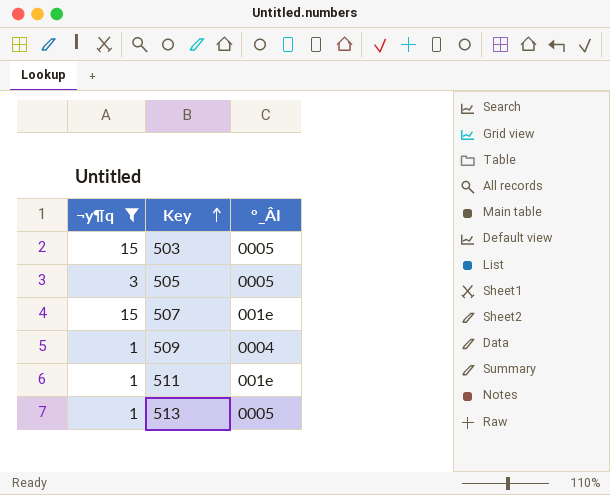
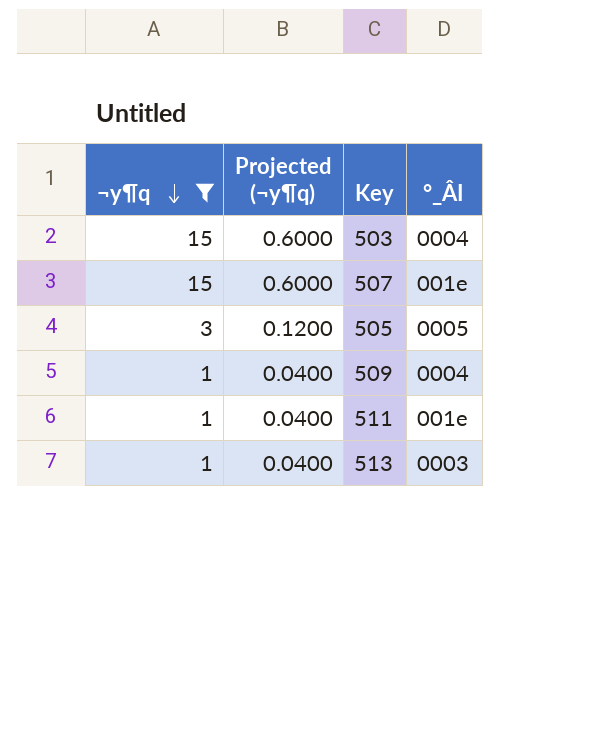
row order: Key ascending -> ¬y¶q descending
column Projected (¬y¶q) | formula: none -> [¬y¶q] * 0.04
503 | °_ÂI: 0005 -> 0004
513 | °_ÂI: 0005 -> 0003

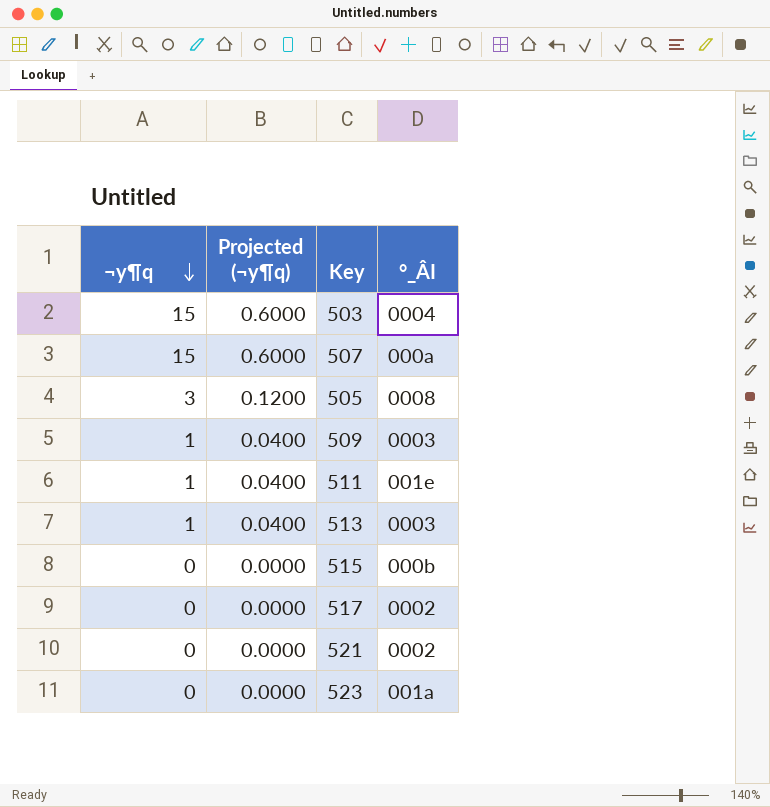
filter: ¬y¶q != 0 -> none
507 | °_ÂI: 001e -> 000a
505 | °_ÂI: 0005 -> 0008
509 | °_ÂI: 0004 -> 0003

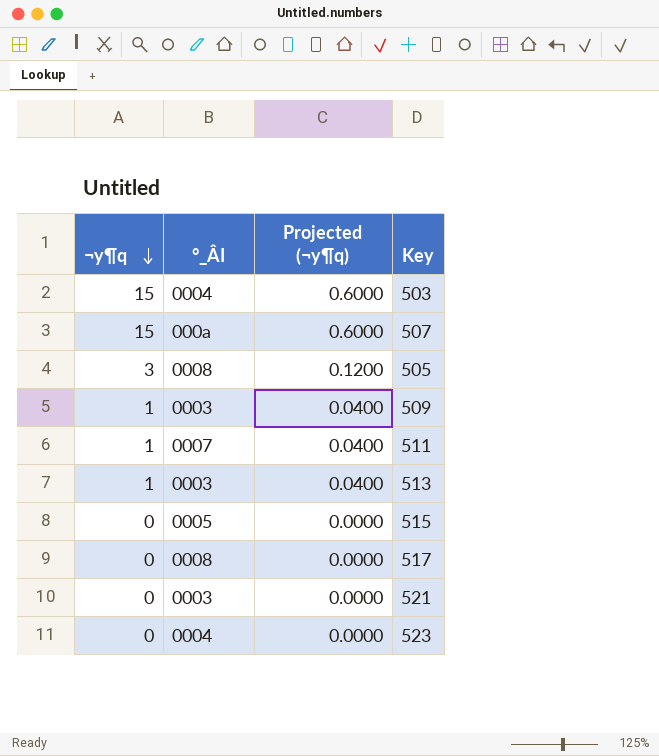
column °_ÂI | position: 4 -> 2
511 | °_ÂI: 001e -> 0007
515 | °_ÂI: 000b -> 0005
517 | °_ÂI: 0002 -> 0008
521 | °_ÂI: 0002 -> 0003
523 | °_ÂI: 001a -> 0004

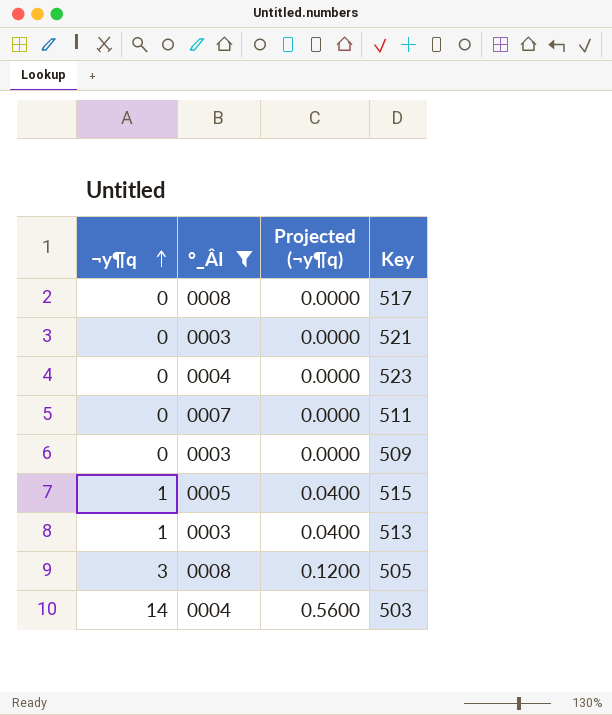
filter: none -> °_ÂI != 000a
row order: ¬y¶q descending -> ¬y¶q ascending
511 | ¬y¶q: 1 -> 0
511 | Projected (¬y¶q): 0.0400 -> 0.0000
509 | ¬y¶q: 1 -> 0
509 | Projected (¬y¶q): 0.0400 -> 0.0000
515 | ¬y¶q: 0 -> 1
515 | Projected (¬y¶q): 0.0000 -> 0.0400
503 | ¬y¶q: 15 -> 14
503 | Projected (¬y¶q): 0.6000 -> 0.5600

